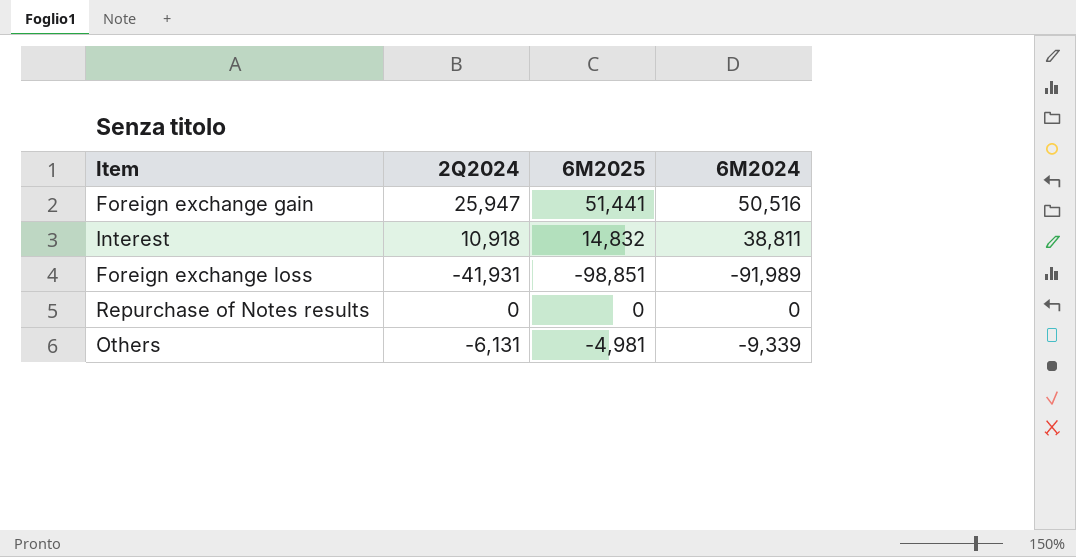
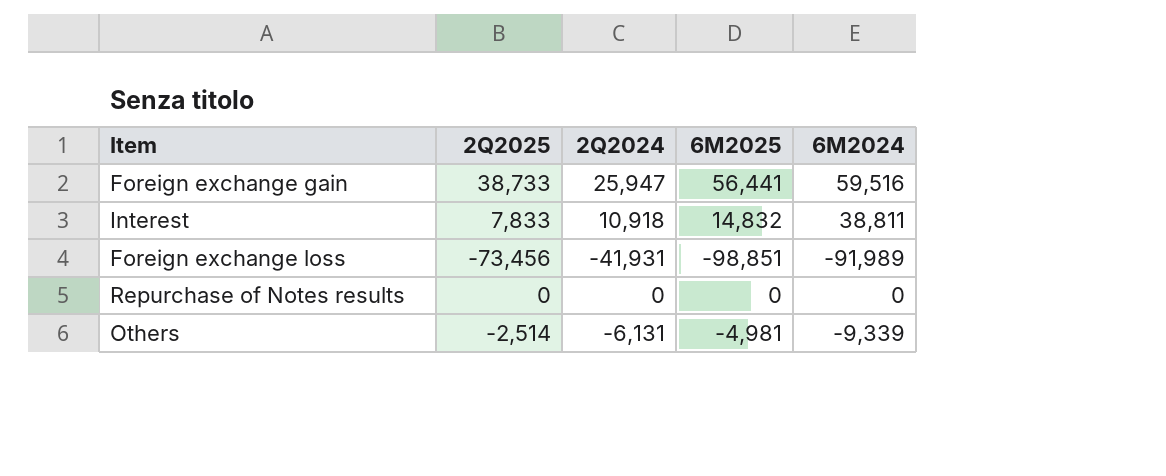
column 2Q2025 | position: none -> 2
Foreign exchange gain | 6M2025: 51,441 -> 56,441
Foreign exchange gain | 6M2024: 50,516 -> 59,516

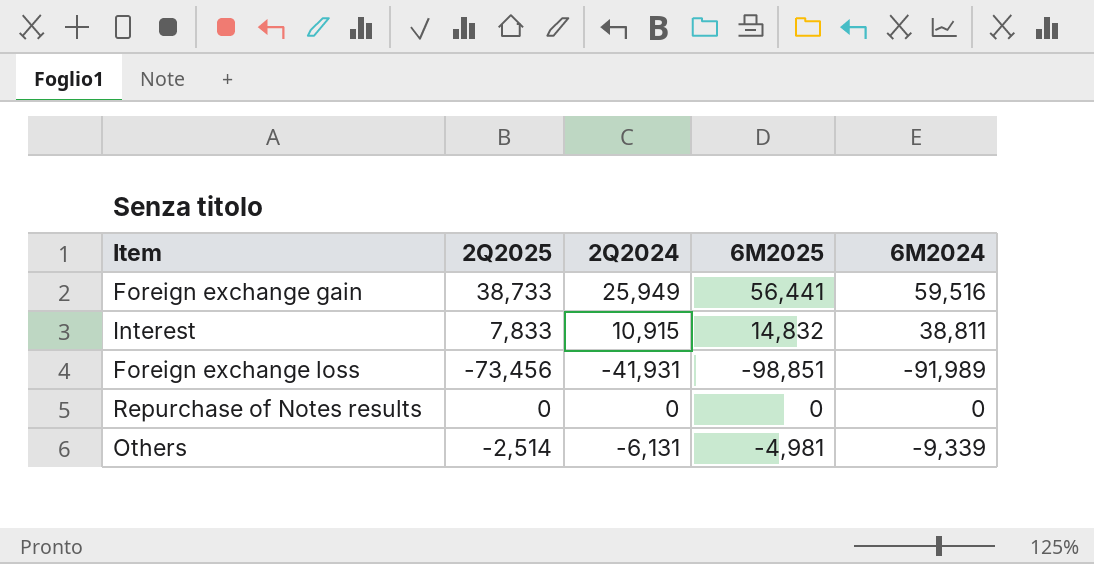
Foreign exchange gain | 2Q2024: 25,947 -> 25,949
Interest | 2Q2024: 10,918 -> 10,915

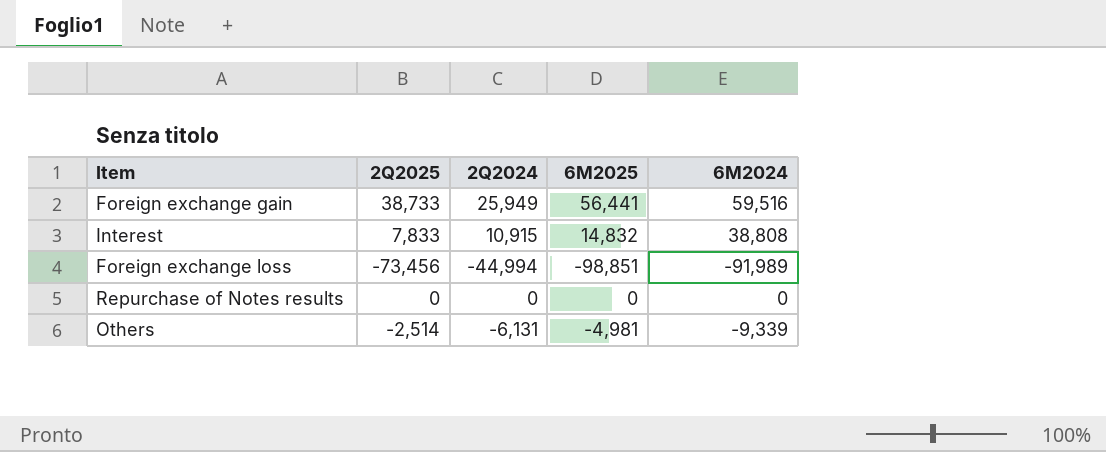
Interest | 6M2024: 38,811 -> 38,808
Foreign exchange loss | 2Q2024: -41,931 -> -44,994

